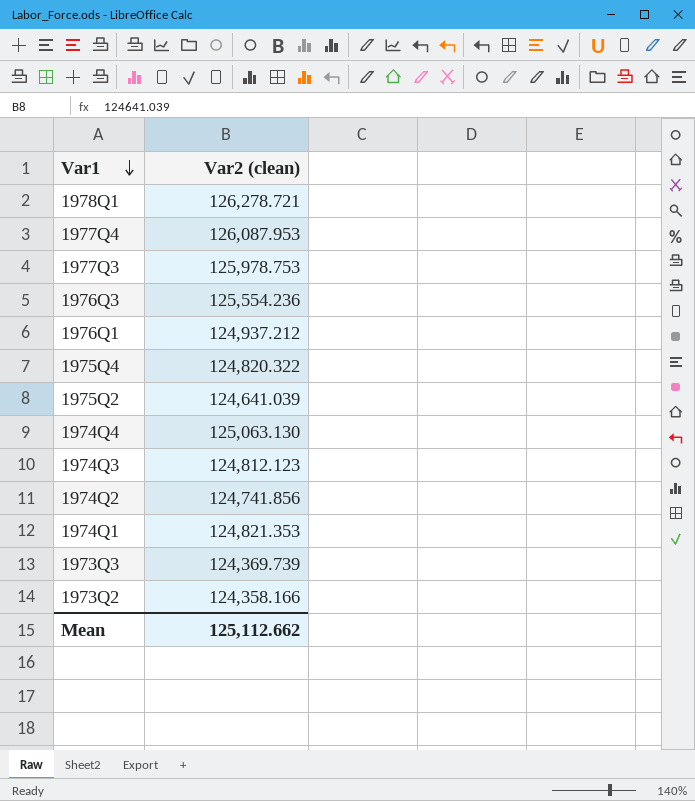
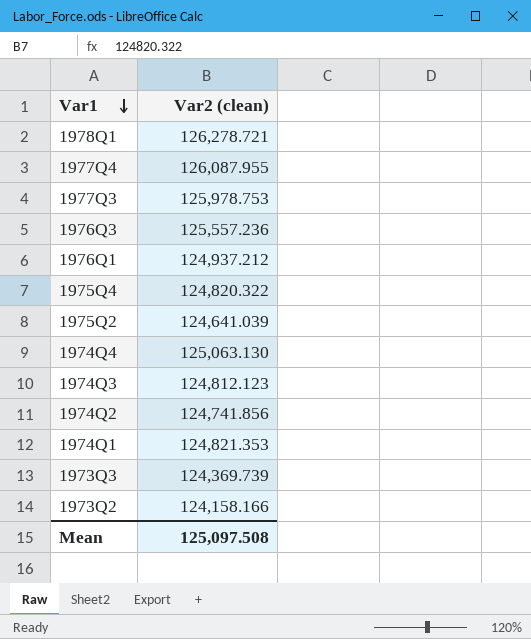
1977Q4 | Var2 (clean): 126,087.953 -> 126,087.955
1976Q3 | Var2 (clean): 125,554.236 -> 125,557.236
1973Q2 | Var2 (clean): 124,358.166 -> 124,158.166
Mean | Var2 (clean): 125,112.662 -> 125,097.508

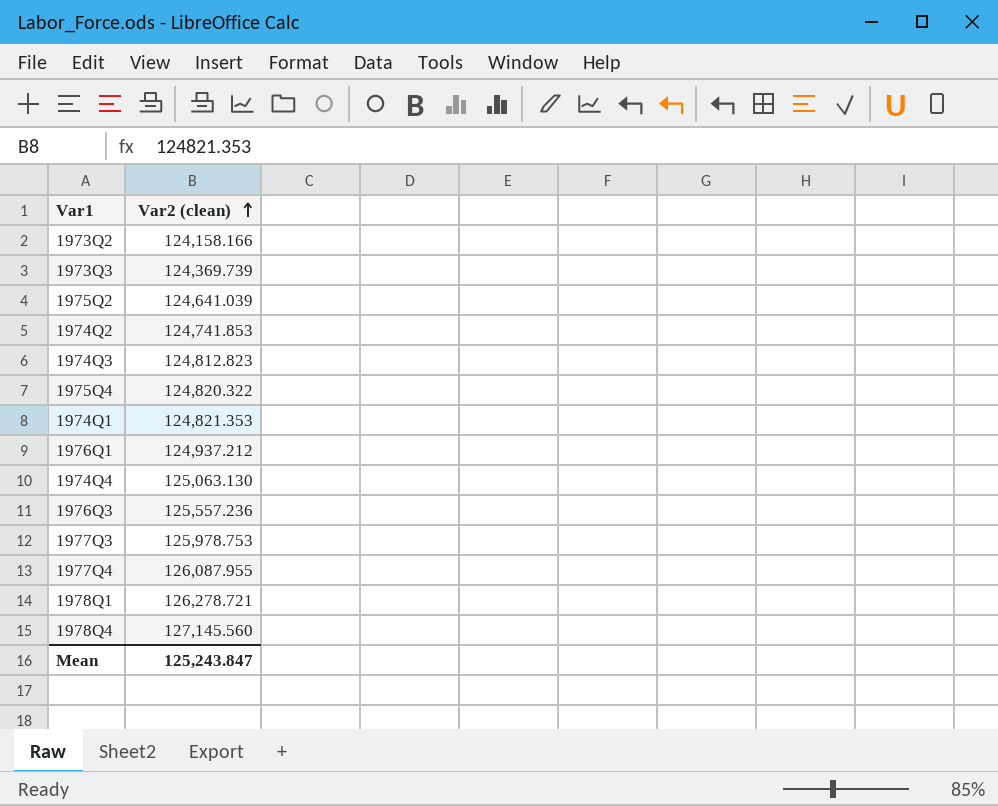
row order: Var1 descending -> Var2 (clean) ascending
1974Q2 | Var2 (clean): 124,741.856 -> 124,741.853
1974Q3 | Var2 (clean): 124,812.123 -> 124,812.823
row 1978Q4: none -> 127,145.560
Mean | Var2 (clean): 125,097.508 -> 125,243.847

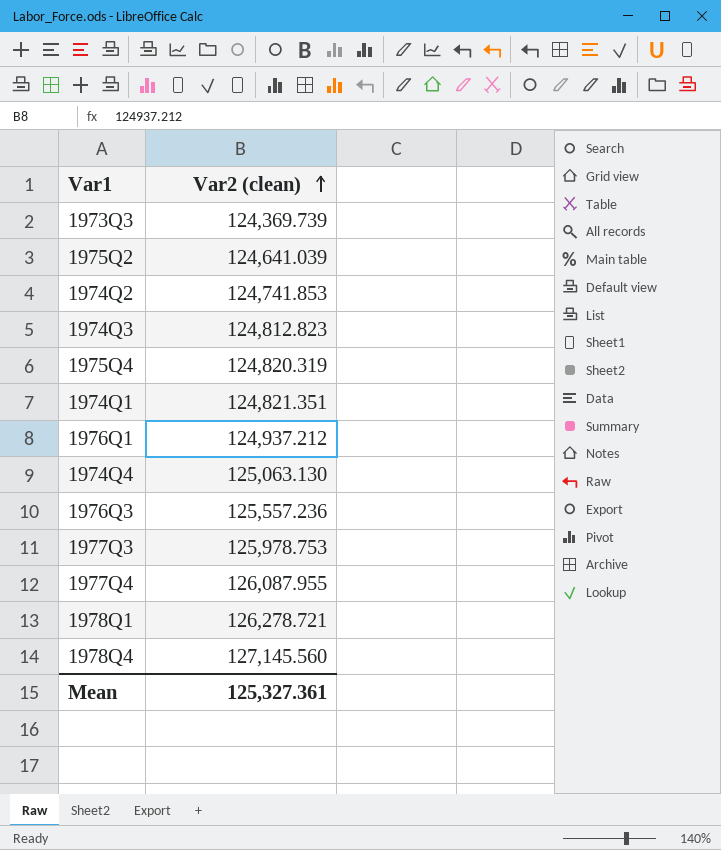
row 1973Q2: 124,158.166 -> none
1975Q4 | Var2 (clean): 124,820.322 -> 124,820.319
1974Q1 | Var2 (clean): 124,821.353 -> 124,821.351
Mean | Var2 (clean): 125,243.847 -> 125,327.361

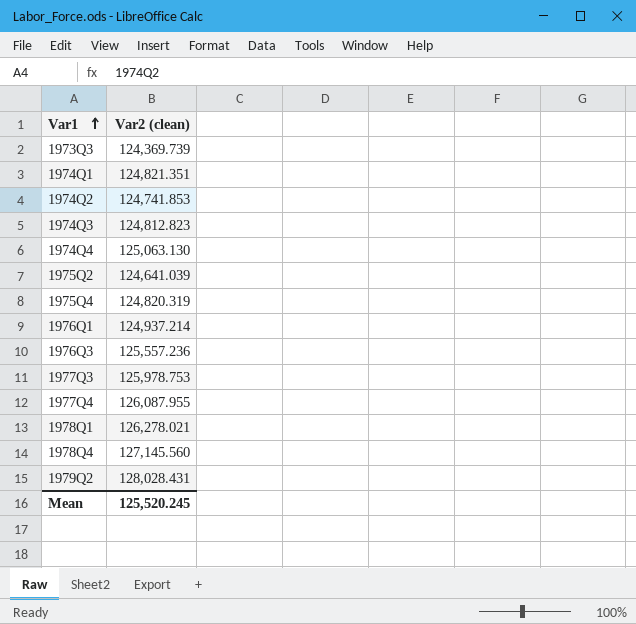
row order: Var2 (clean) ascending -> Var1 ascending
1976Q1 | Var2 (clean): 124,937.212 -> 124,937.214
1978Q1 | Var2 (clean): 126,278.721 -> 126,278.021
row 1979Q2: none -> 128,028.431
Mean | Var2 (clean): 125,327.361 -> 125,520.245

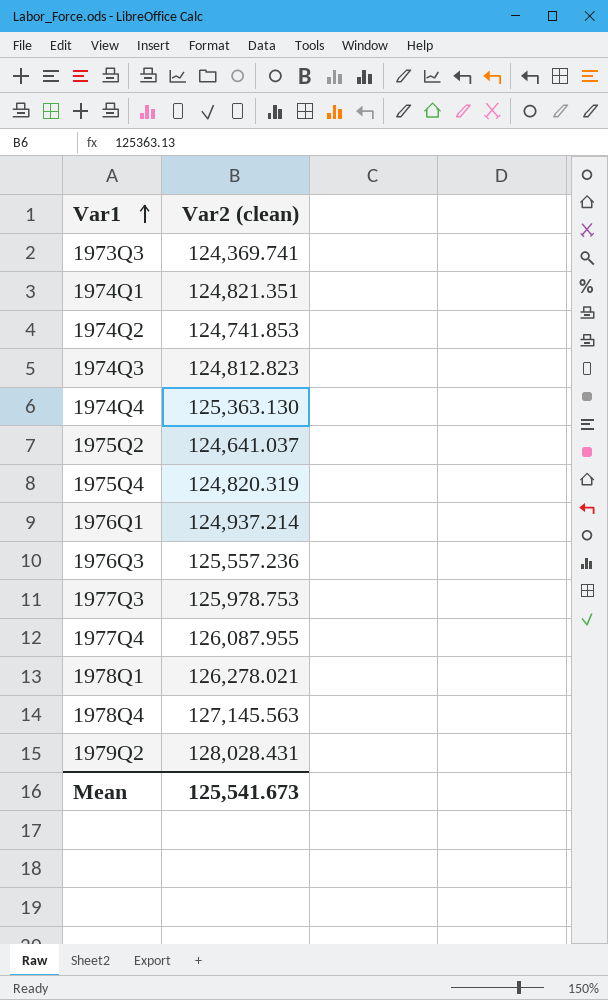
1973Q3 | Var2 (clean): 124,369.739 -> 124,369.741
1974Q4 | Var2 (clean): 125,063.130 -> 125,363.130
1975Q2 | Var2 (clean): 124,641.039 -> 124,641.037
1978Q4 | Var2 (clean): 127,145.560 -> 127,145.563
Mean | Var2 (clean): 125,520.245 -> 125,541.673

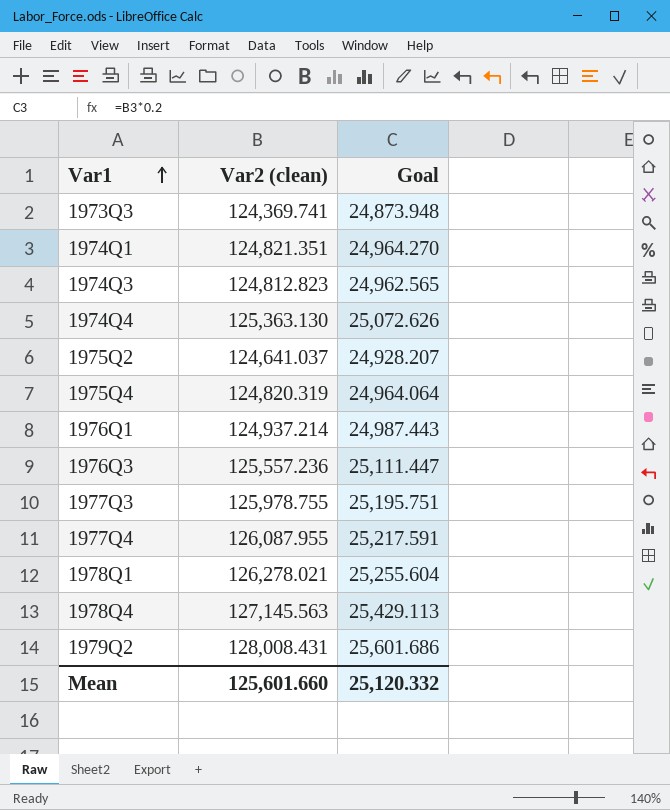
column Goal | formula: none -> [Var2 (clean)] * 0.2
row 1974Q2: 124,741.853 -> none
1977Q3 | Var2 (clean): 125,978.753 -> 125,978.755
1979Q2 | Var2 (clean): 128,028.431 -> 128,008.431
Mean | Var2 (clean): 125,541.673 -> 125,601.660

